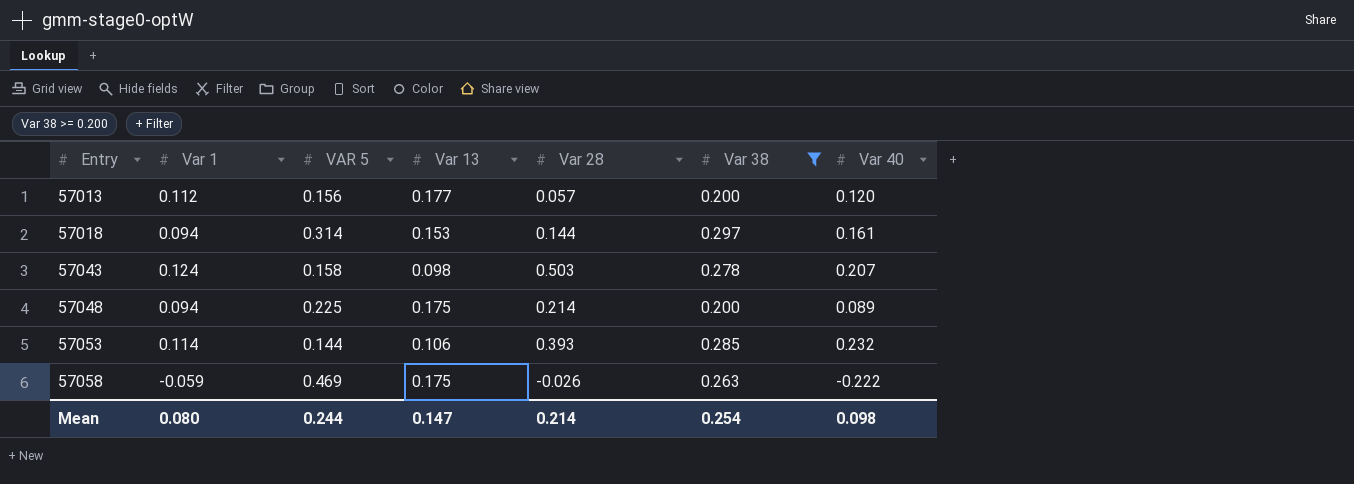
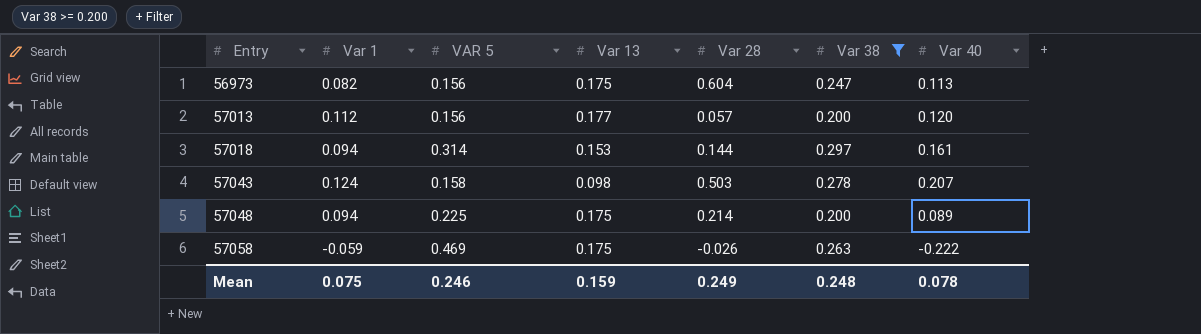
row 57053: 0.114 | 0.144 | 0.106 | 0.393 | 0.285 | 0.232 -> none
row 56973: none -> 0.082 | 0.156 | 0.175 | 0.604 | 0.247 | 0.113
Mean | Var 1: 0.080 -> 0.075
Mean | VAR 5: 0.244 -> 0.246
Mean | Var 13: 0.147 -> 0.159
Mean | Var 28: 0.214 -> 0.249
Mean | Var 38: 0.254 -> 0.248
Mean | Var 40: 0.098 -> 0.078

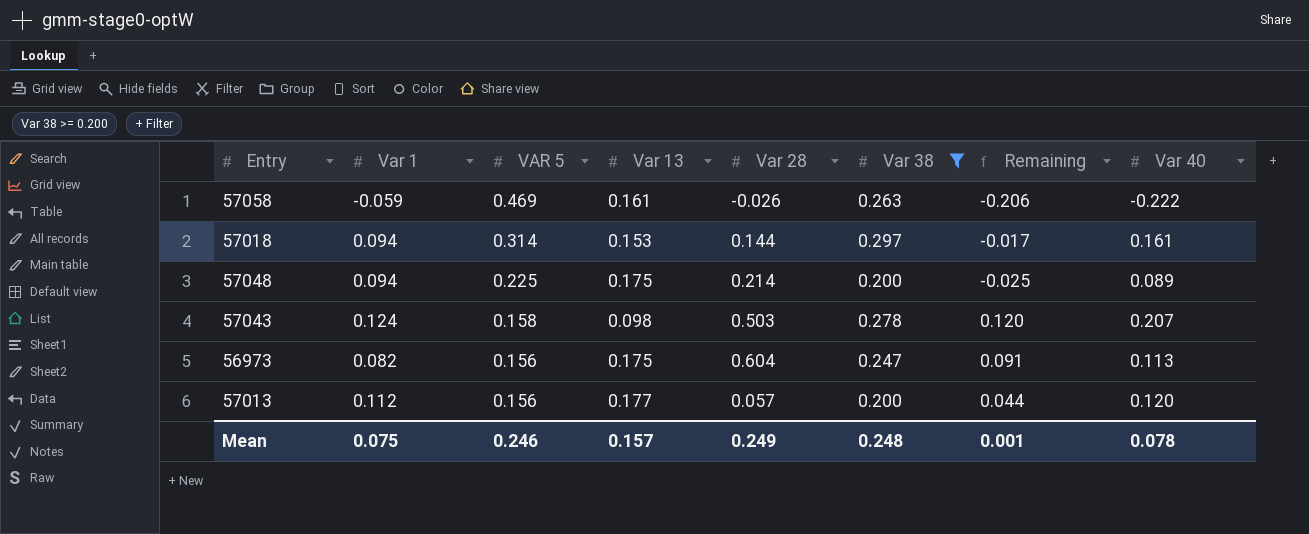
row order: Entry ascending -> VAR 5 descending
column Remaining | formula: none -> [Var 38] - [VAR 5]
57058 | Var 13: 0.175 -> 0.161
Mean | Var 13: 0.159 -> 0.157

